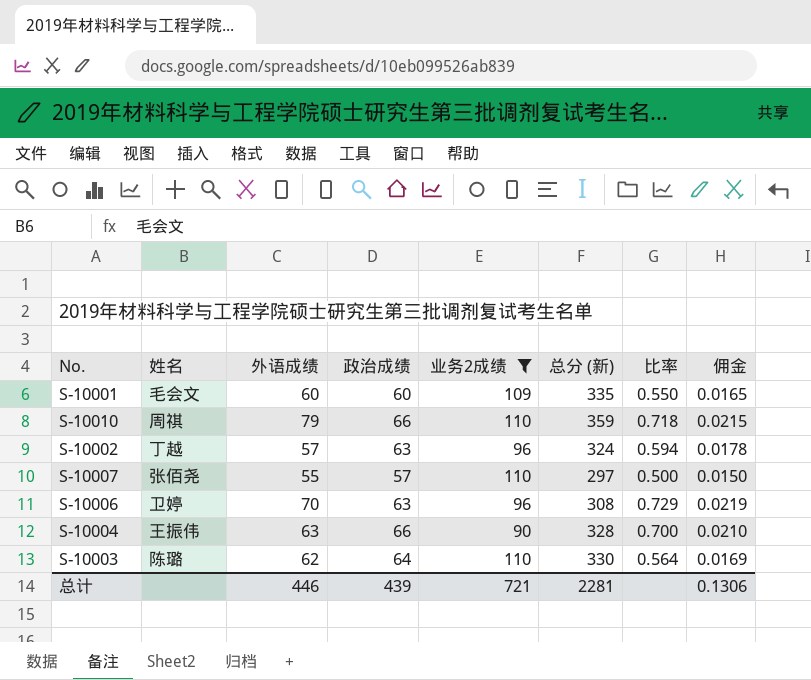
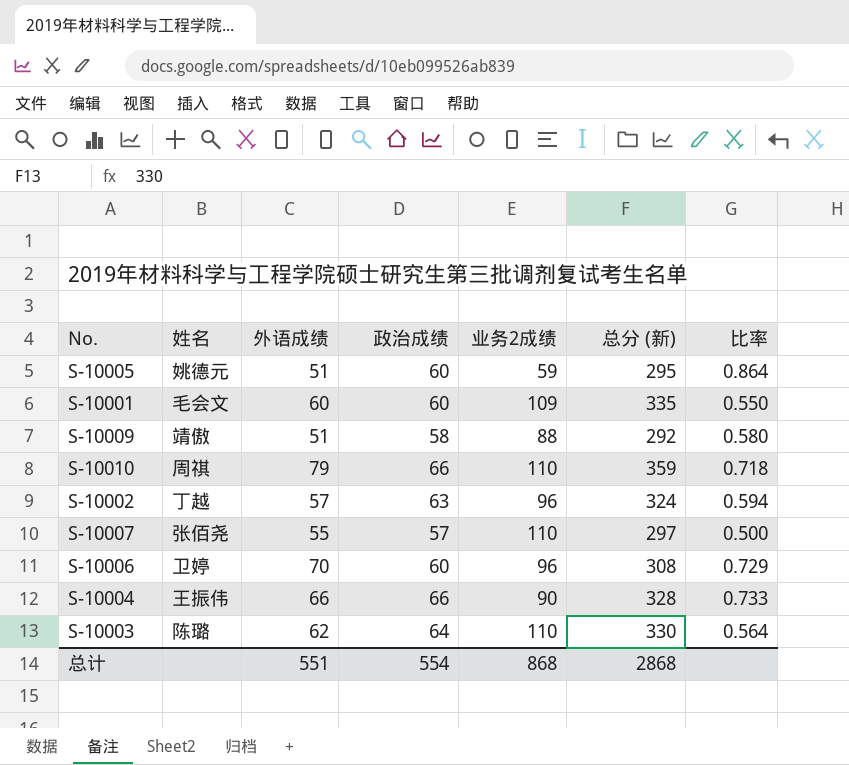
filter: 业务2成绩 >= 90 -> none
column 佣金 | formula: [比率] * 0.03 -> none
S-10006 | 政治成绩: 63 -> 60
S-10004 | 外语成绩: 63 -> 66
S-10004 | 比率: 0.700 -> 0.733
总计 | 外语成绩: 446 -> 551
总计 | 政治成绩: 439 -> 554
总计 | 业务2成绩: 721 -> 868
总计 | 总分 (新): 2281 -> 2868

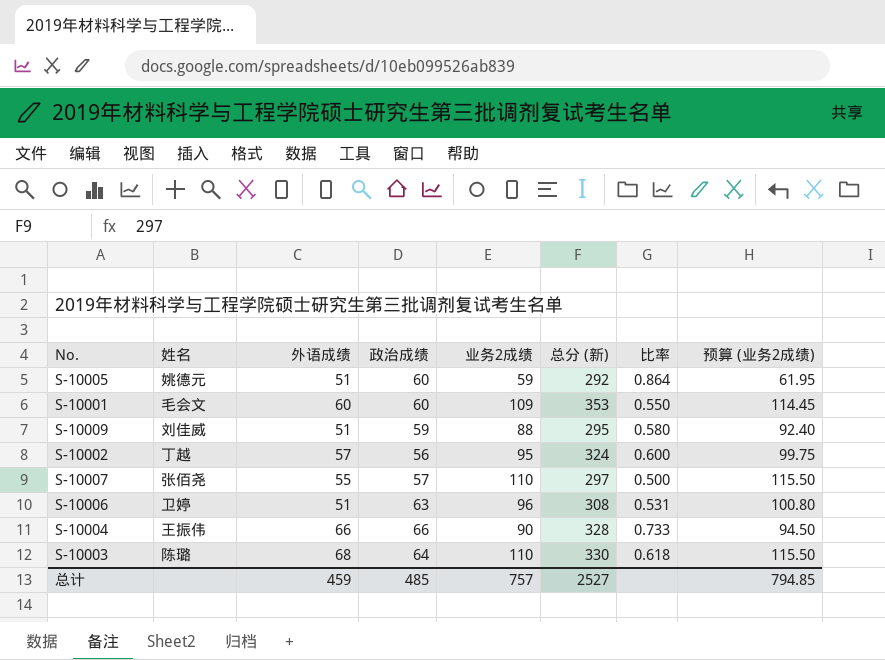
column 预算 (业务2成绩) | formula: none -> [业务2成绩] * 1.05
row S-10010: 周祺 | 79 | 66 | 110 | 359 | 0.718 -> none
S-10005 | 总分 (新): 295 -> 292
S-10001 | 总分 (新): 335 -> 353
S-10009 | 姓名: 靖傲 -> 刘佳威
S-10009 | 政治成绩: 58 -> 59
S-10009 | 总分 (新): 292 -> 295
S-10002 | 政治成绩: 63 -> 56
S-10002 | 业务2成绩: 96 -> 95
S-10002 | 比率: 0.594 -> 0.600
S-10006 | 外语成绩: 70 -> 51
S-10006 | 政治成绩: 60 -> 63
S-10006 | 比率: 0.729 -> 0.531
S-10003 | 外语成绩: 62 -> 68
S-10003 | 比率: 0.564 -> 0.618
总计 | 外语成绩: 551 -> 459
总计 | 政治成绩: 554 -> 485
总计 | 业务2成绩: 868 -> 757
总计 | 总分 (新): 2868 -> 2527

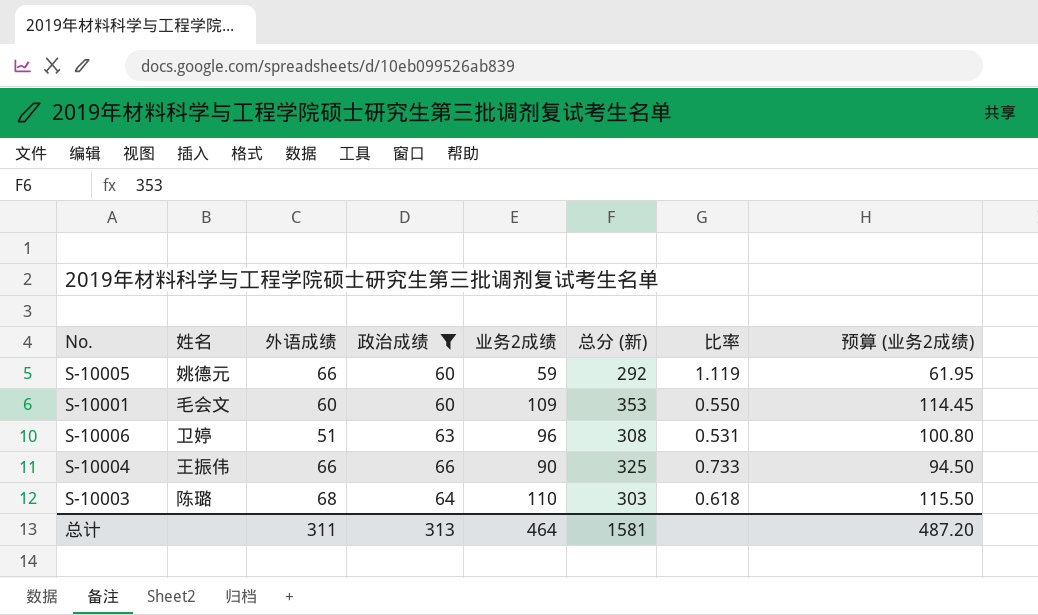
filter: none -> 政治成绩 >= 60
S-10005 | 外语成绩: 51 -> 66
S-10005 | 比率: 0.864 -> 1.119
S-10004 | 总分 (新): 328 -> 325
S-10003 | 总分 (新): 330 -> 303
总计 | 外语成绩: 459 -> 311
总计 | 政治成绩: 485 -> 313
总计 | 业务2成绩: 757 -> 464
总计 | 总分 (新): 2527 -> 1581
总计 | 预算 (业务2成绩): 794.85 -> 487.20

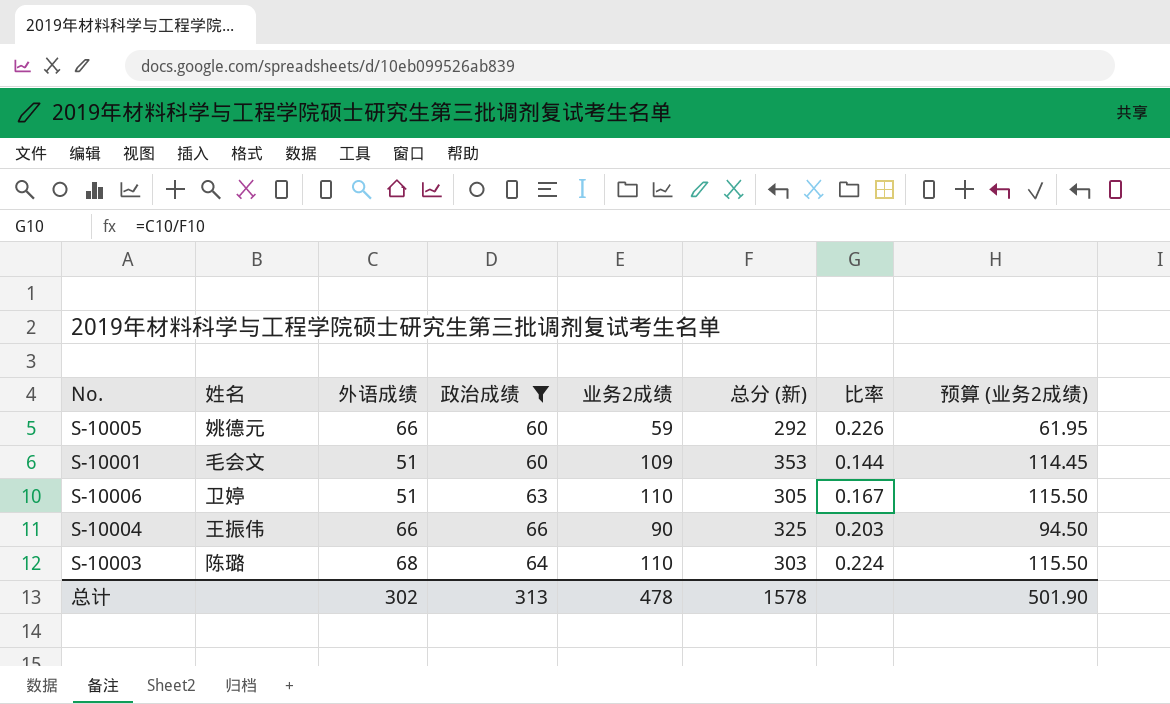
column 比率 | formula: [外语成绩] / [业务2成绩] -> [外语成绩] / [总分 (新)]
S-10001 | 外语成绩: 60 -> 51
S-10006 | 业务2成绩: 96 -> 110
S-10006 | 总分 (新): 308 -> 305
S-10006 | 预算 (业务2成绩): 100.80 -> 115.50
总计 | 外语成绩: 311 -> 302
总计 | 业务2成绩: 464 -> 478
总计 | 总分 (新): 1581 -> 1578
总计 | 预算 (业务2成绩): 487.20 -> 501.90

